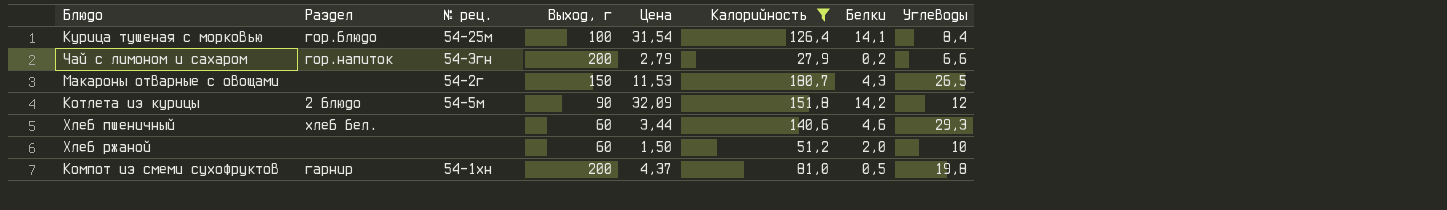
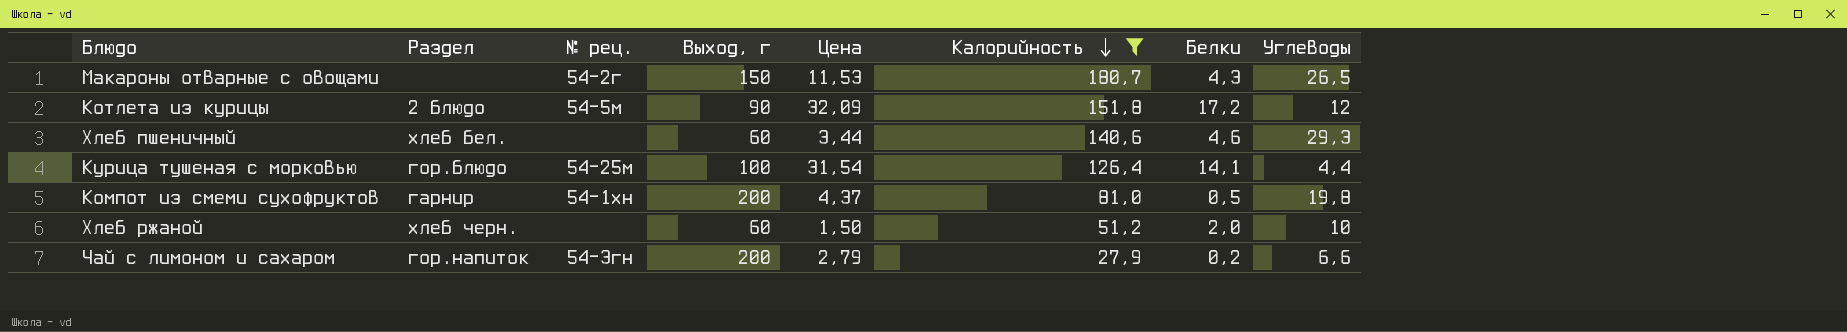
row order: none -> Калорийность descending
Котлета из курицы | Белки: 14,2 -> 17,2
Курица тушеная с морковью | Углеводы: 8,4 -> 4,4
Хлеб ржаной | Раздел: none -> хлеб черн.

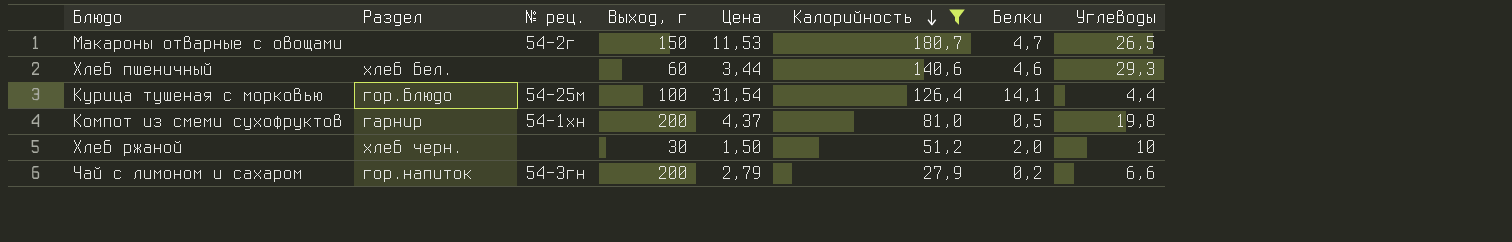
row Котлета из курицы: 2 блюдо | 54-5м | 90 | 32,09 | 151,8 | 17,2 | 12 -> none
Макароны отварные с овощами | Белки: 4,3 -> 4,7
Хлеб ржаной | Выход, г: 60 -> 30

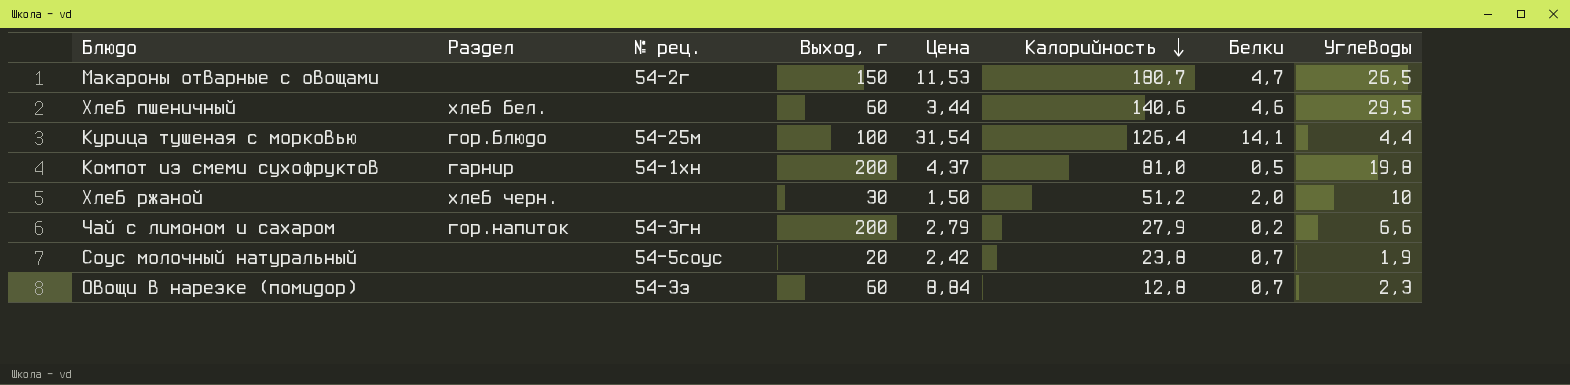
filter: Калорийность >= 27,9 -> none
Хлеб пшеничный | Углеводы: 29,3 -> 29,5

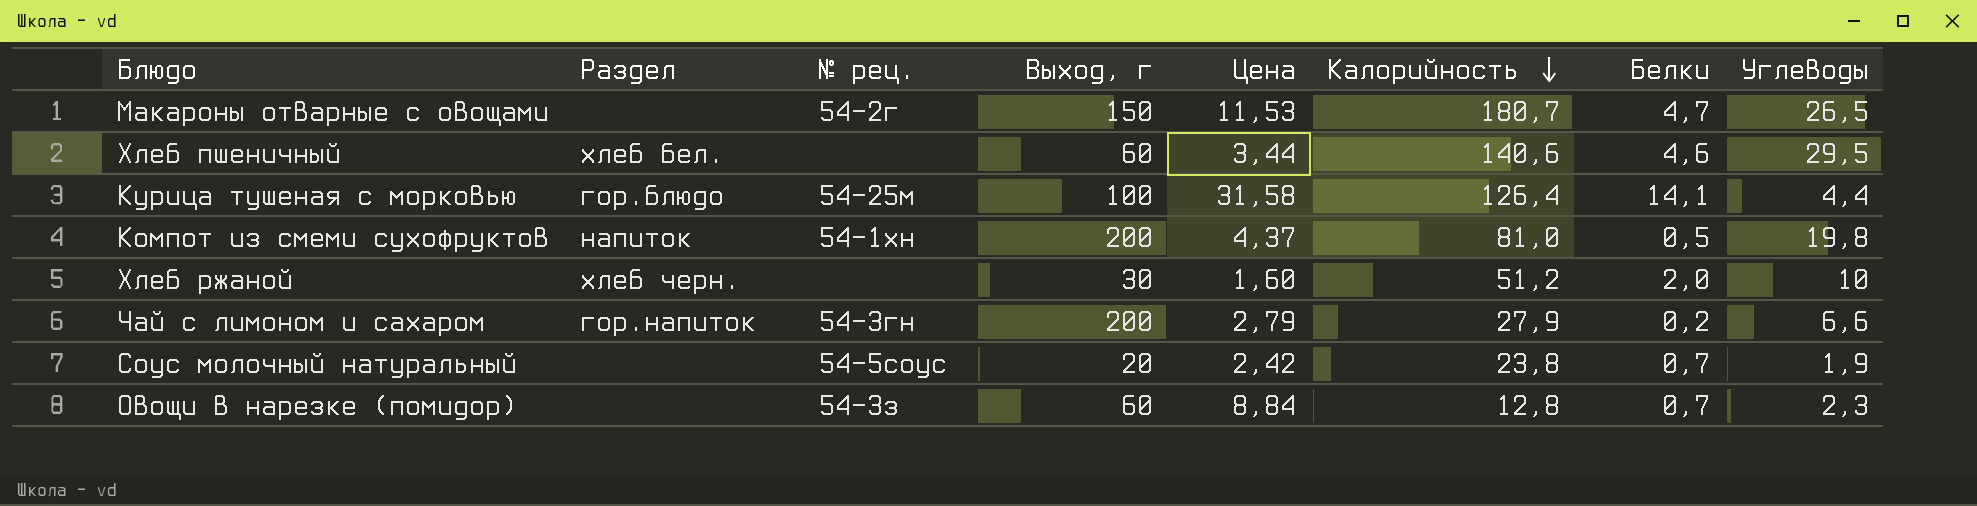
Курица тушеная с морковью | Цена: 31,54 -> 31,58
Компот из смеми сухофруктов | Раздел: гарнир -> напиток
Хлеб ржаной | Цена: 1,50 -> 1,60

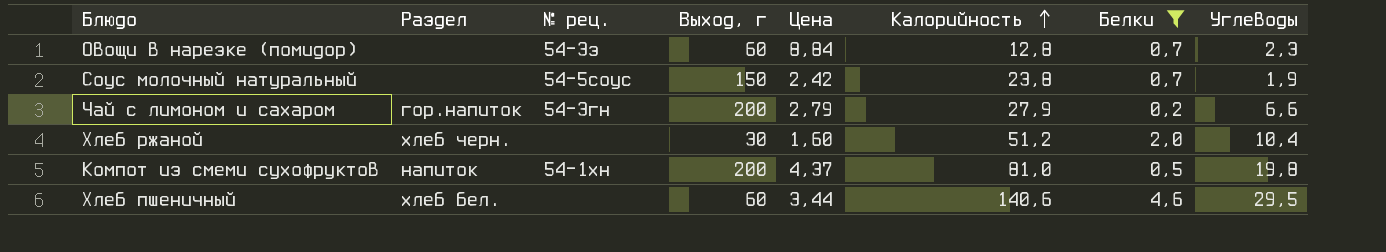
filter: none -> Белки <= 4,6
row order: Калорийность descending -> Калорийность ascending
Соус молочный натуральный | Выход, г: 20 -> 150
Хлеб ржаной | Углеводы: 10 -> 10,4

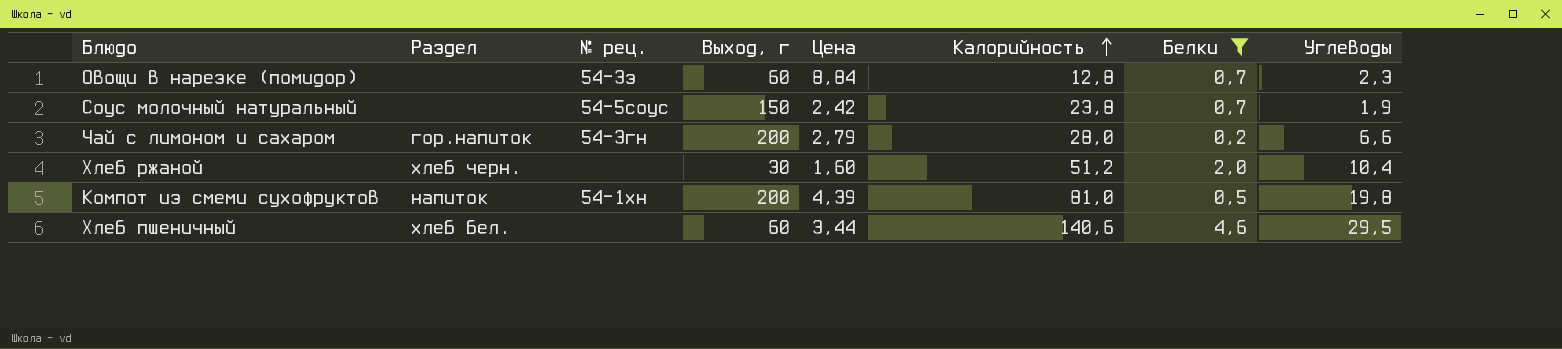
Чай с лимоном и сахаром | Калорийность: 27,9 -> 28,0
Компот из смеми сухофруктов | Цена: 4,37 -> 4,39

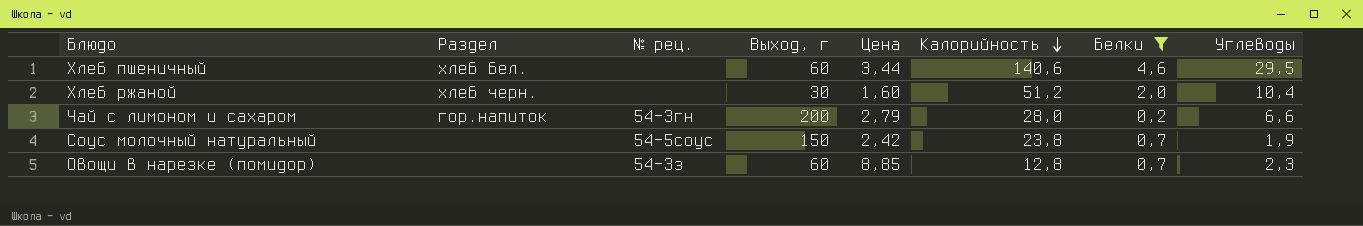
row order: Калорийность ascending -> Калорийность descending
row Компот из смеми сухофруктов: напиток | 54-1хн | 200 | 4,39 | 81,0 | 0,5 | 19,8 -> none
Овощи в нарезке (помидор) | Цена: 8,84 -> 8,85

